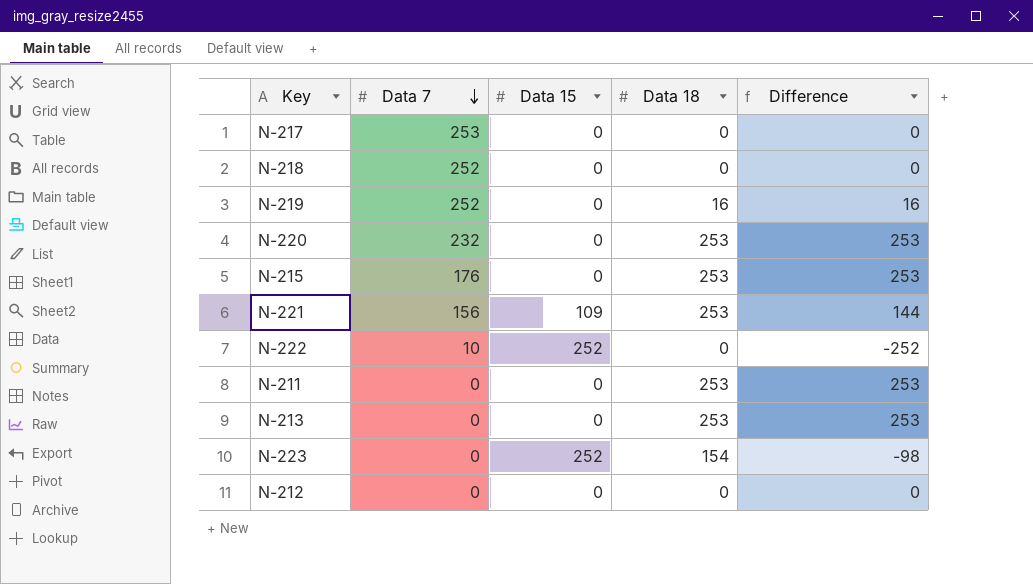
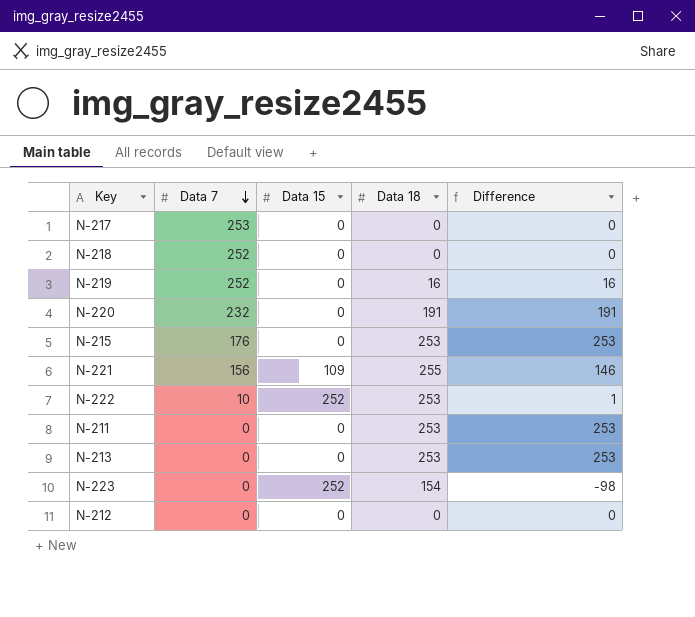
N-220 | Data 18: 253 -> 191
N-220 | Difference: 253 -> 191
N-221 | Data 18: 253 -> 255
N-221 | Difference: 144 -> 146
N-222 | Data 18: 0 -> 253
N-222 | Difference: -252 -> 1

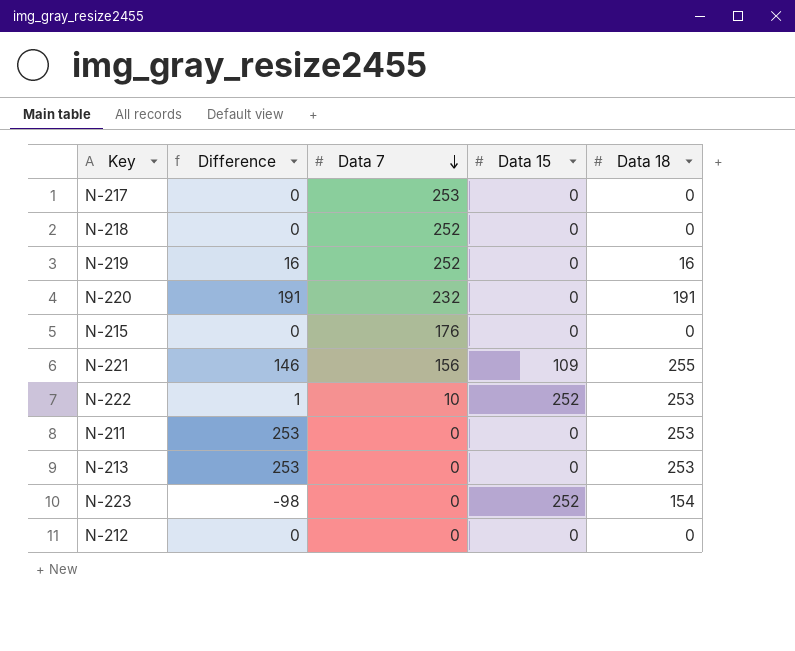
column Difference | position: 5 -> 2
N-215 | Difference: 253 -> 0
N-215 | Data 18: 253 -> 0

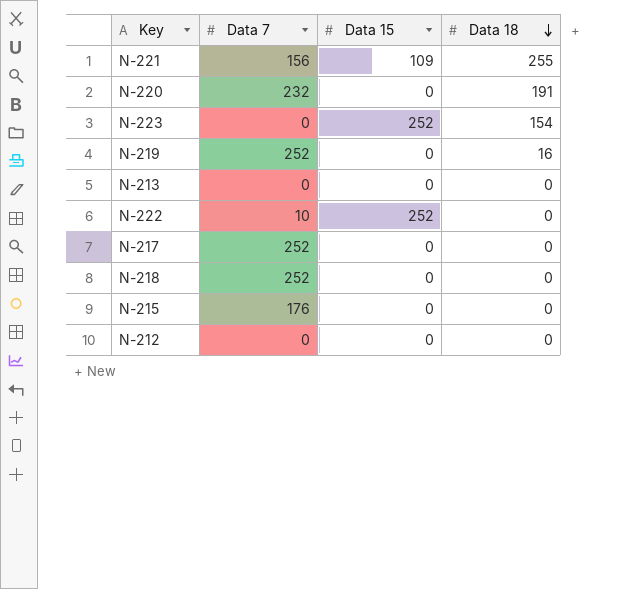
row order: Data 7 descending -> Data 18 descending
column Difference | formula: [Data 18] - [Data 15] -> none
row N-211: 253 | 0 | 0 | 253 -> none
N-213 | Data 18: 253 -> 0
N-222 | Data 18: 253 -> 0
N-217 | Data 7: 253 -> 252

